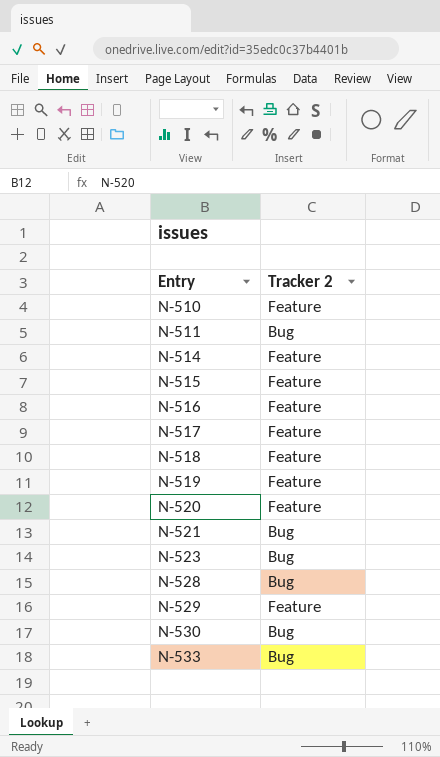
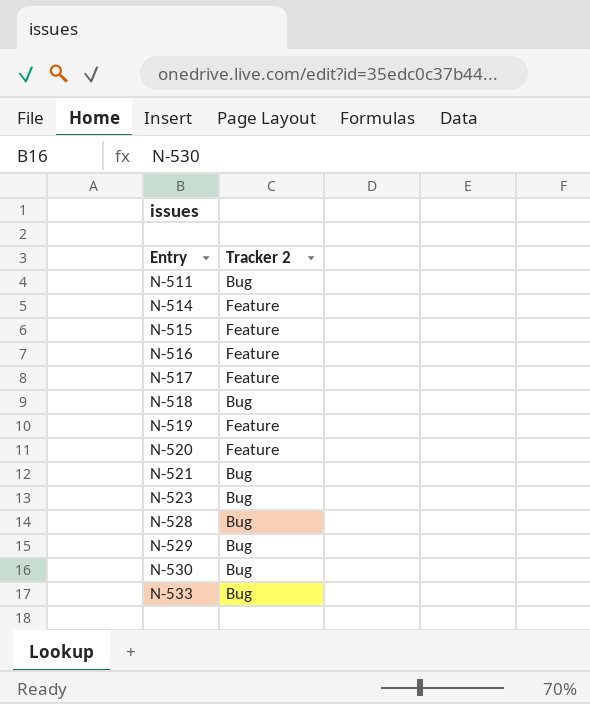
row N-510: Feature -> none
N-518 | Tracker 2: Feature -> Bug
N-529 | Tracker 2: Feature -> Bug

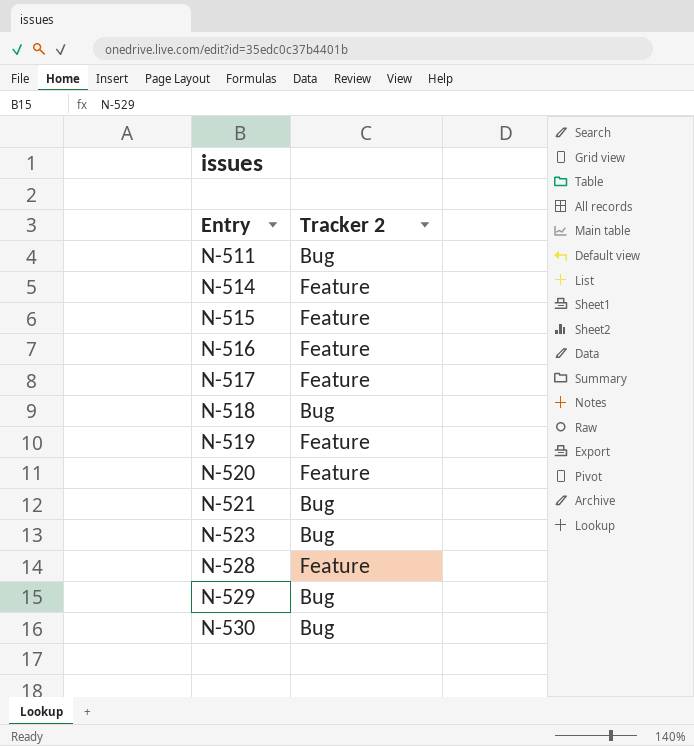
row N-533: Bug -> none
N-528 | Tracker 2: Bug -> Feature

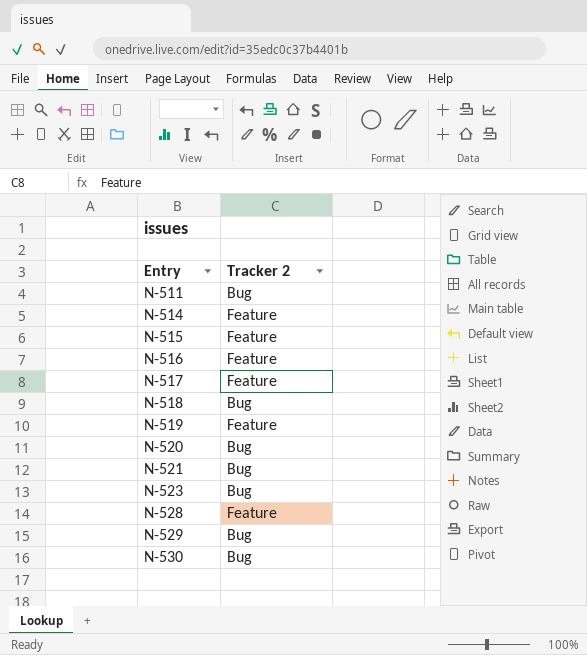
N-520 | Tracker 2: Feature -> Bug

